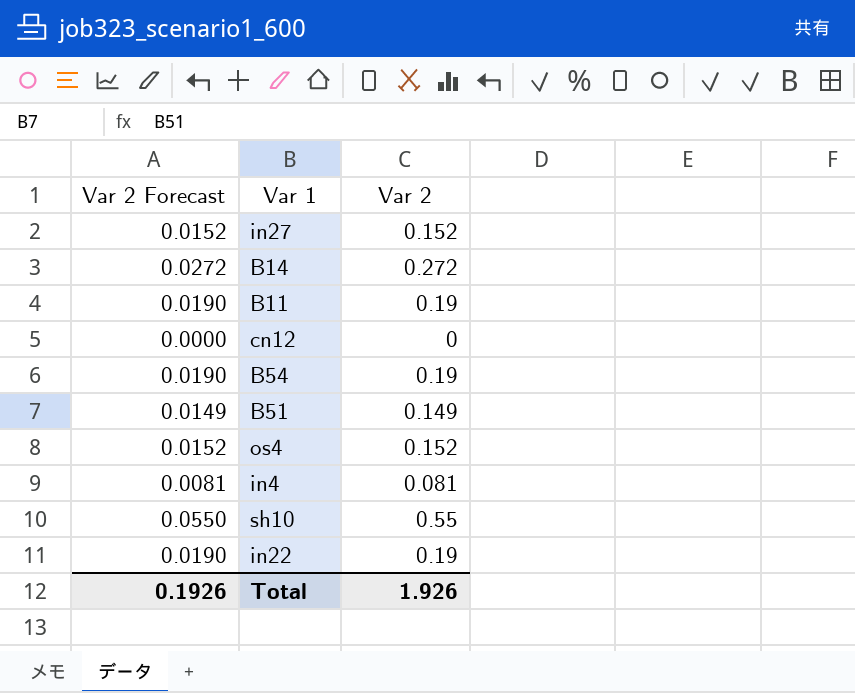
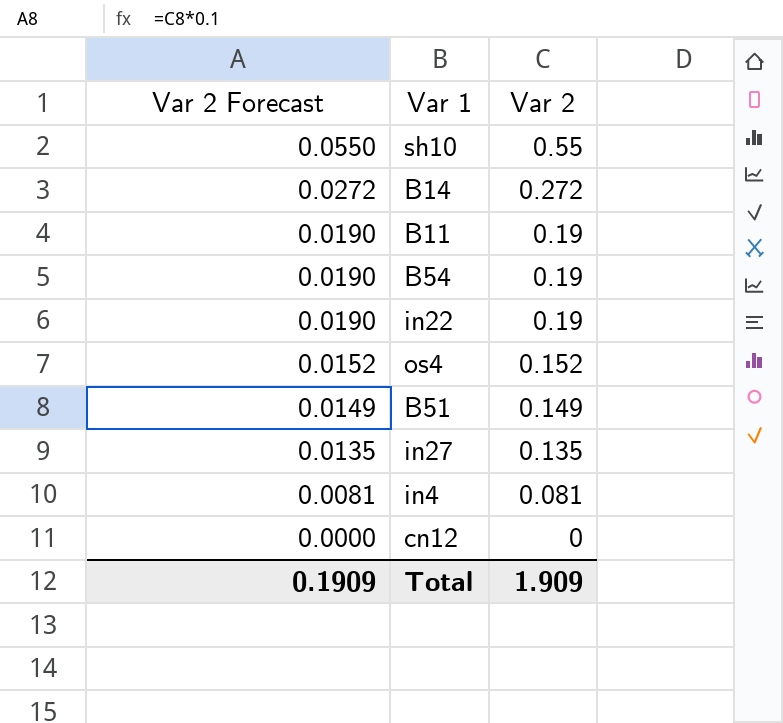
row order: none -> Var 2 Forecast descending
in27 | Var 2 Forecast: 0.0152 -> 0.0135
in27 | Var 2: 0.152 -> 0.135
Total | Var 2 Forecast: 0.1926 -> 0.1909
Total | Var 2: 1.926 -> 1.909

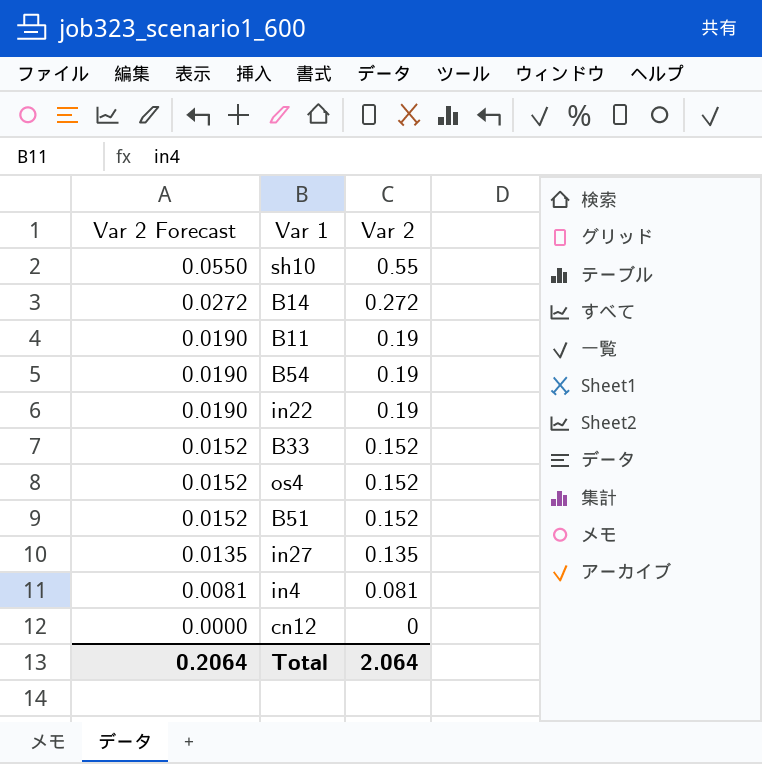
row B33: none -> 0.0152 | 0.152
B51 | Var 2 Forecast: 0.0149 -> 0.0152
B51 | Var 2: 0.149 -> 0.152
Total | Var 2 Forecast: 0.1909 -> 0.2064
Total | Var 2: 1.909 -> 2.064

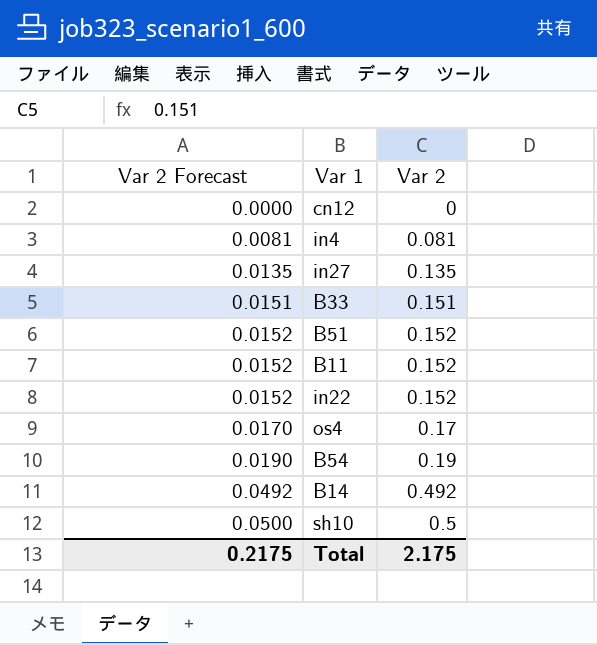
row order: Var 2 Forecast descending -> Var 2 Forecast ascending
B33 | Var 2 Forecast: 0.0152 -> 0.0151
B33 | Var 2: 0.152 -> 0.151
B11 | Var 2 Forecast: 0.0190 -> 0.0152
B11 | Var 2: 0.19 -> 0.152
in22 | Var 2 Forecast: 0.0190 -> 0.0152
in22 | Var 2: 0.19 -> 0.152
os4 | Var 2 Forecast: 0.0152 -> 0.0170
os4 | Var 2: 0.152 -> 0.17
B14 | Var 2 Forecast: 0.0272 -> 0.0492
B14 | Var 2: 0.272 -> 0.492
sh10 | Var 2 Forecast: 0.0550 -> 0.0500
sh10 | Var 2: 0.55 -> 0.5
Total | Var 2 Forecast: 0.2064 -> 0.2175
Total | Var 2: 2.064 -> 2.175

